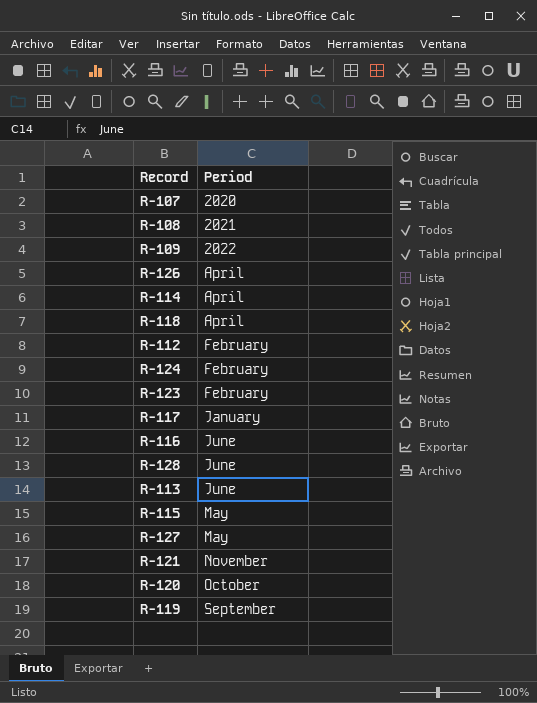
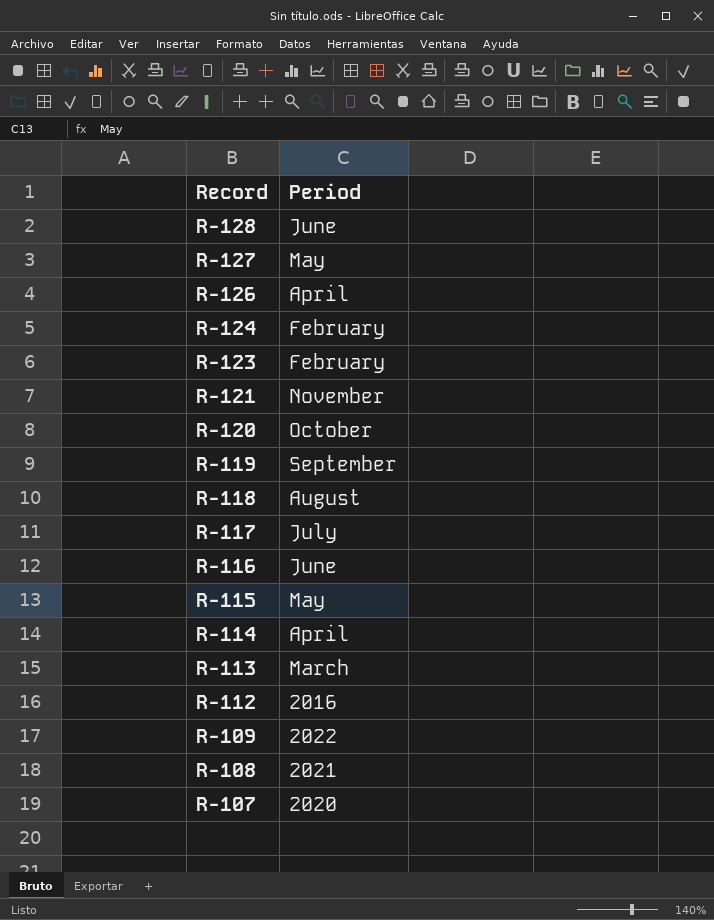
row order: Period ascending -> Record descending
R-118 | Period: April -> August
R-117 | Period: January -> July
R-113 | Period: June -> March
R-112 | Period: February -> 2016

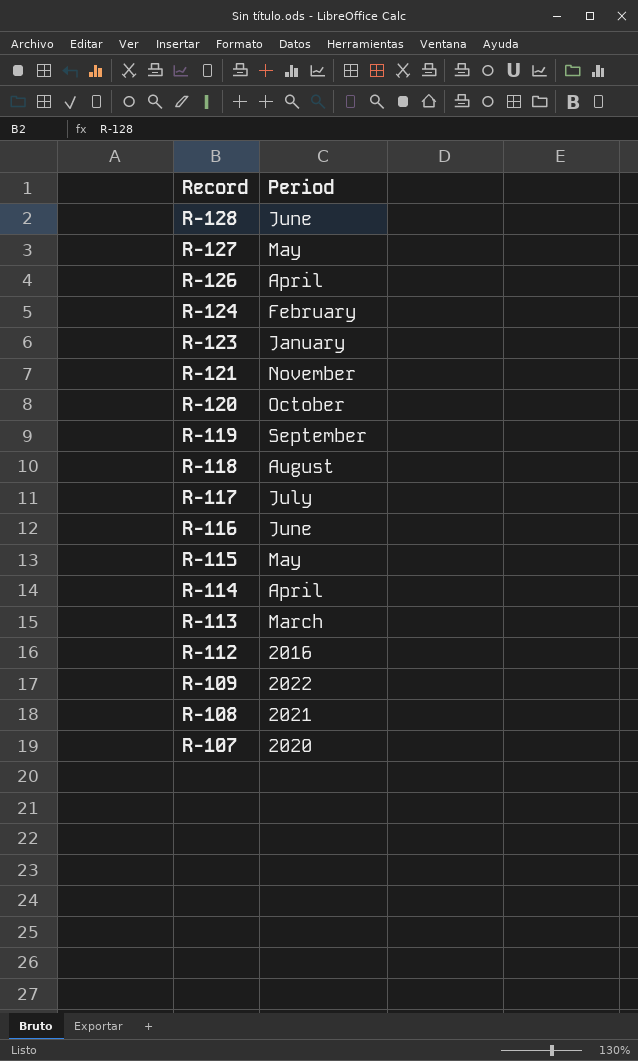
R-123 | Period: February -> January

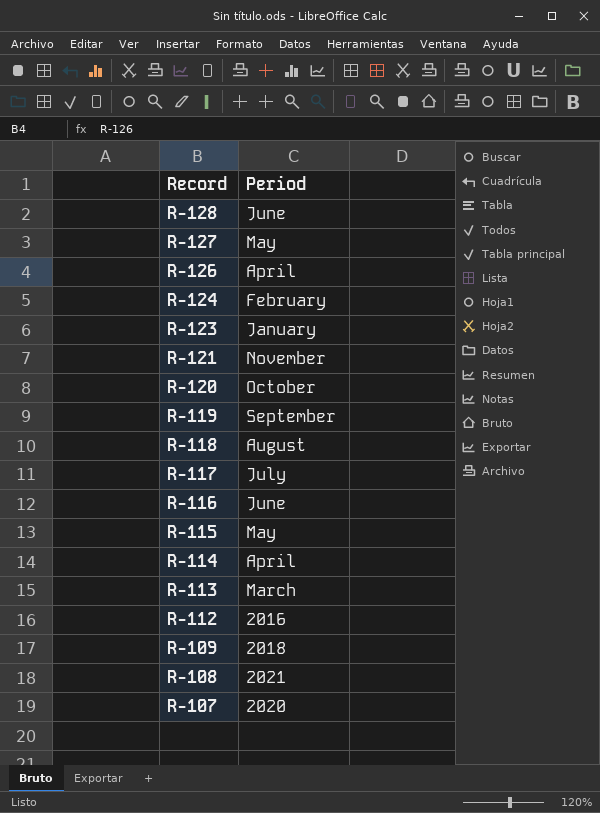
R-109 | Period: 2022 -> 2018

